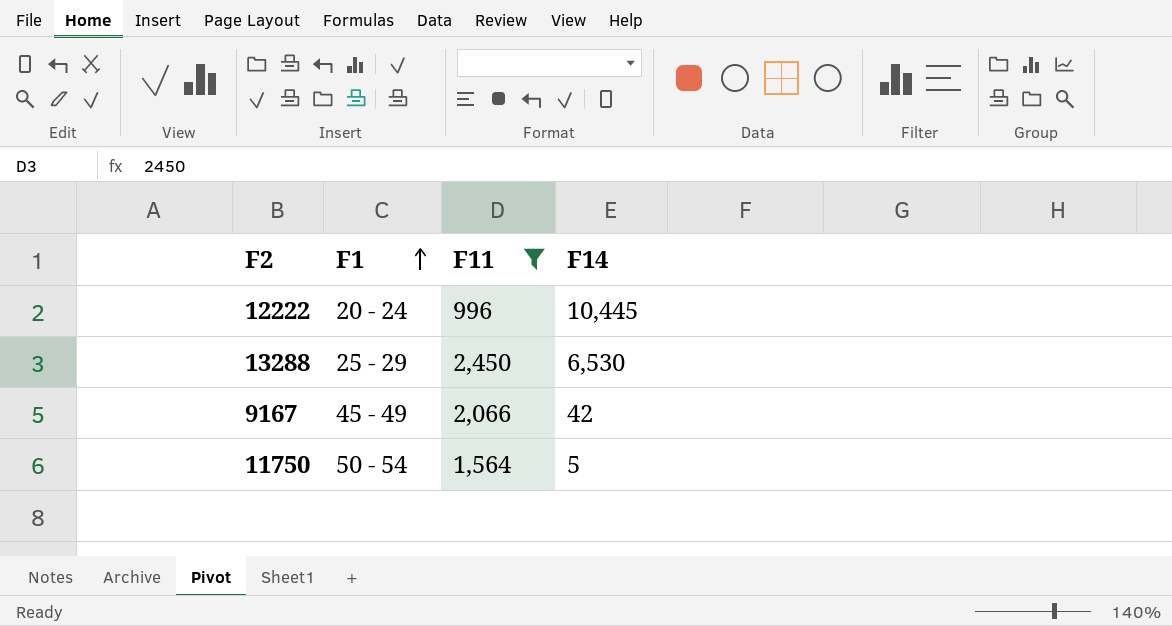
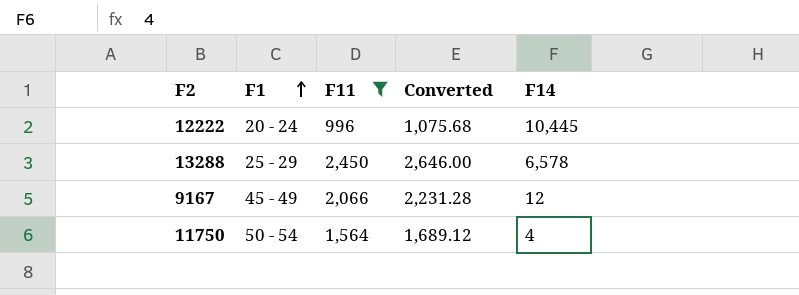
column Converted | formula: none -> [F11] * 1.08
13288 | F14: 6,530 -> 6,578
9167 | F14: 42 -> 12
11750 | F14: 5 -> 4

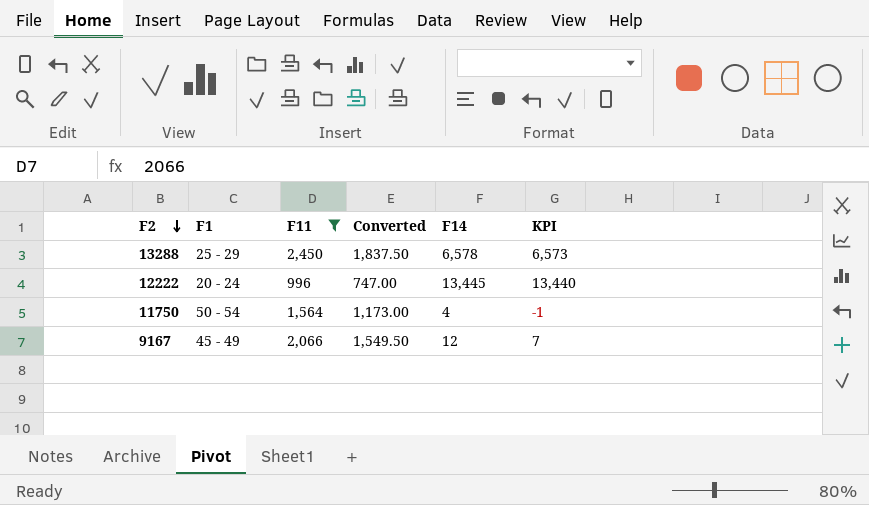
row order: F1 ascending -> F2 descending
column Converted | formula: [F11] * 1.08 -> [F11] * 0.75
column KPI | formula: none -> [F14] - 5
12222 | F14: 10,445 -> 13,445

